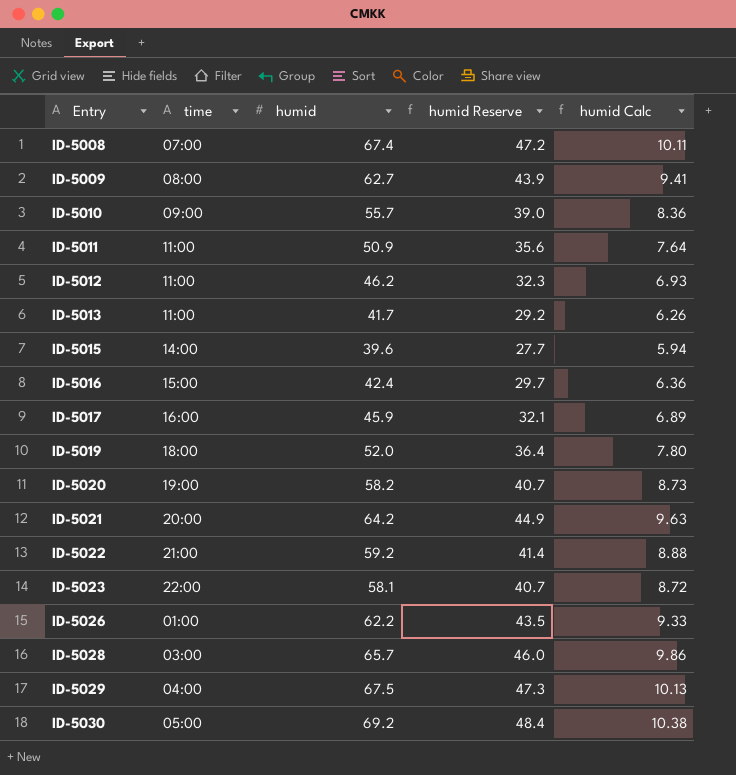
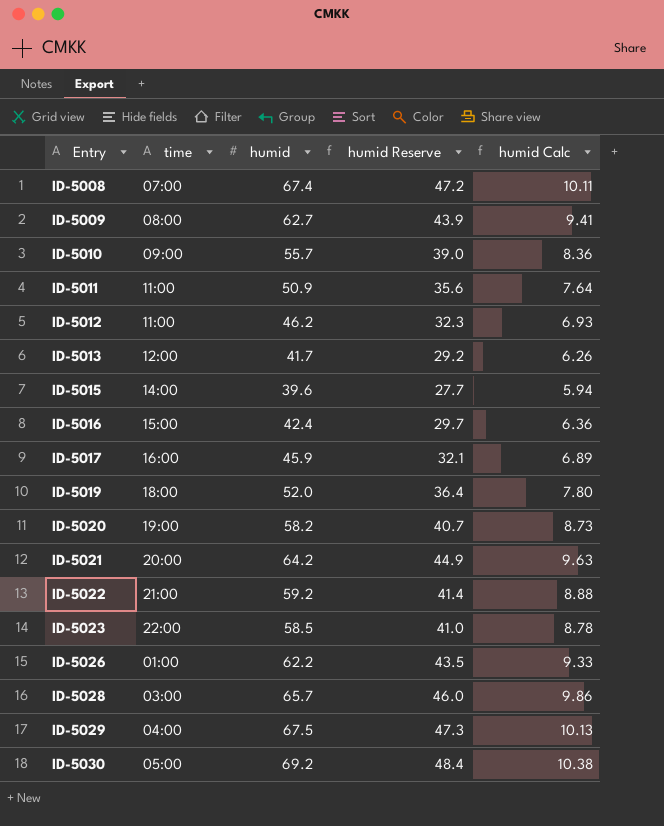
ID-5013 | time: 11:00 -> 12:00
ID-5023 | humid: 58.1 -> 58.5
ID-5023 | humid Reserve: 40.7 -> 41.0
ID-5023 | humid Calc: 8.72 -> 8.78

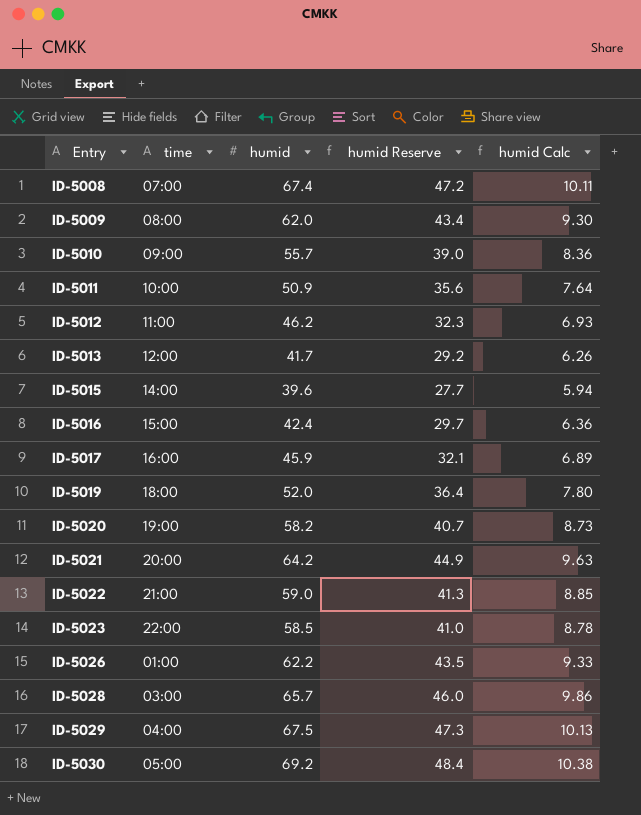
ID-5009 | humid: 62.7 -> 62.0
ID-5009 | humid Reserve: 43.9 -> 43.4
ID-5009 | humid Calc: 9.41 -> 9.30
ID-5011 | time: 11:00 -> 10:00
ID-5022 | humid: 59.2 -> 59.0
ID-5022 | humid Reserve: 41.4 -> 41.3
ID-5022 | humid Calc: 8.88 -> 8.85

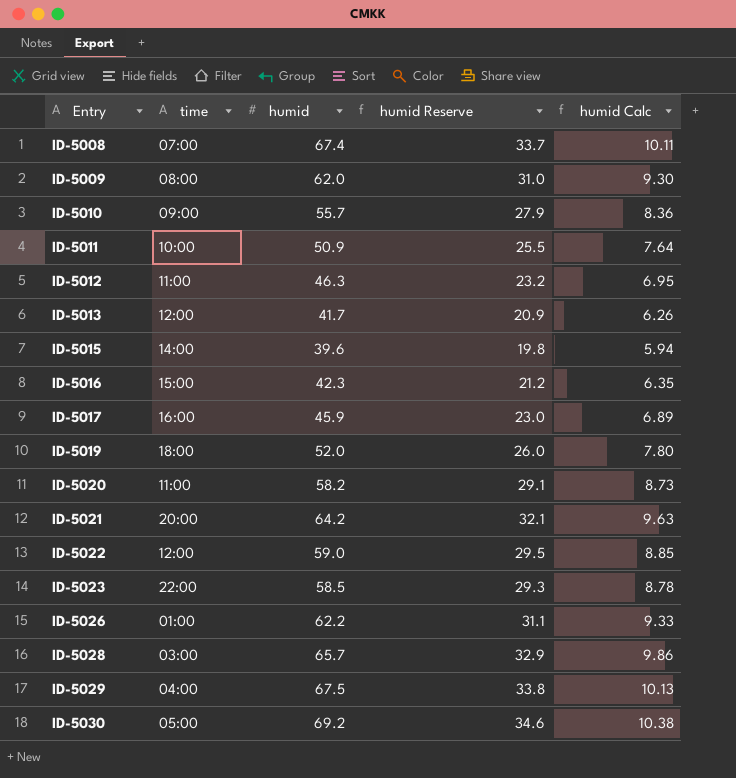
column humid Reserve | formula: [humid] * 0.7 -> [humid] * 0.5
ID-5012 | humid: 46.2 -> 46.3
ID-5012 | humid Calc: 6.93 -> 6.95
ID-5016 | humid: 42.4 -> 42.3
ID-5016 | humid Calc: 6.36 -> 6.35
ID-5020 | time: 19:00 -> 11:00
ID-5022 | time: 21:00 -> 12:00

